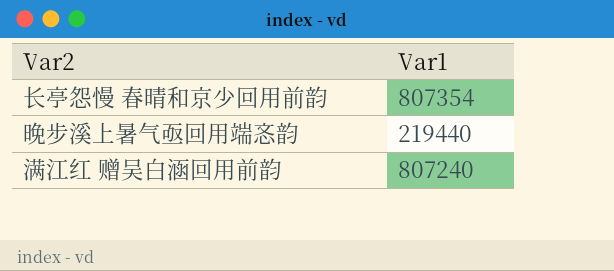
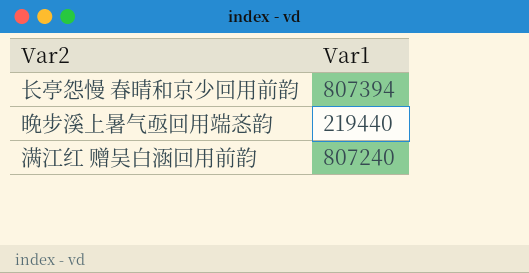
长亭怨慢 春晴和京少回用前韵 | Var1: 807354 -> 807394

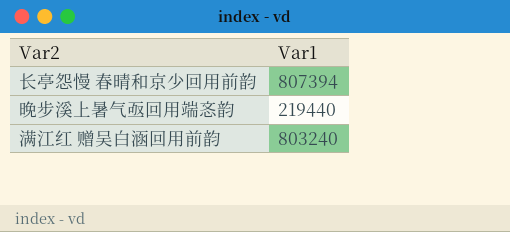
满江红 赠吴白涵回用前韵 | Var1: 807240 -> 803240

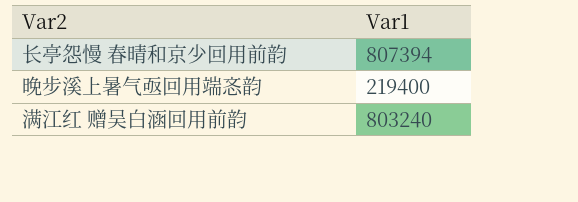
晚步溪上暑气亟回用端忞韵 | Var1: 219440 -> 219400

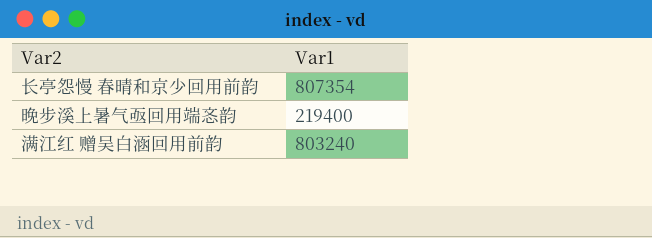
长亭怨慢 春晴和京少回用前韵 | Var1: 807394 -> 807354

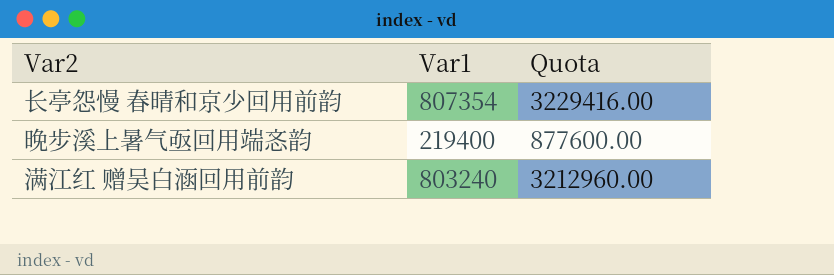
column Quota | formula: none -> [Var1] * 4

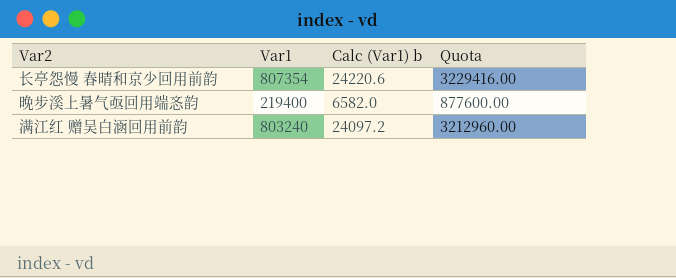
column Calc (Var1) b | formula: none -> [Var1] * 0.03

